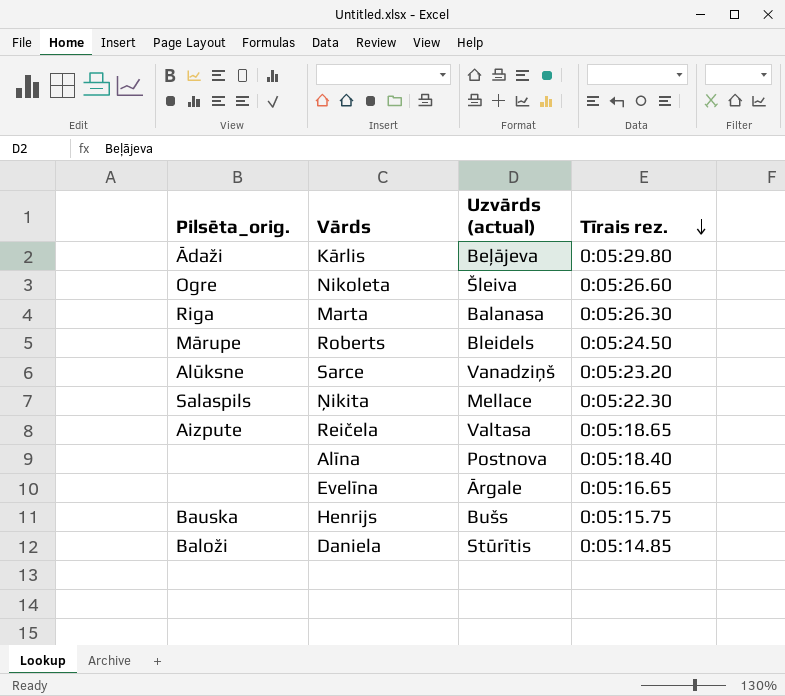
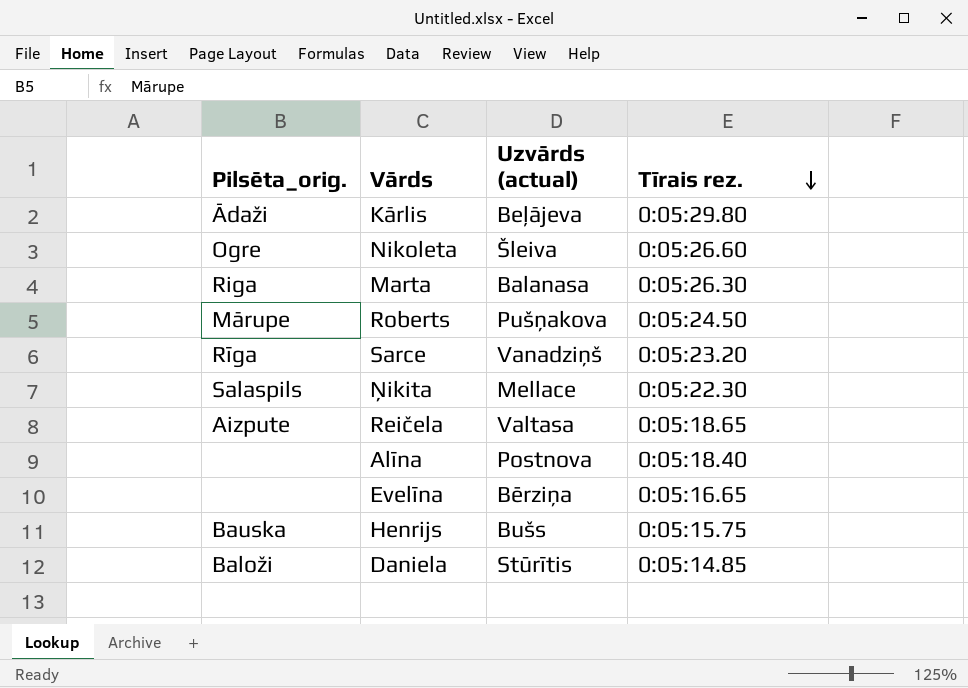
Roberts | Uzvārds (actual): Bleidels -> Pušņakova
Sarce | Pilsēta_orig.: Alūksne -> Rīga
Evelīna | Uzvārds (actual): Ārgale -> Bērziņa

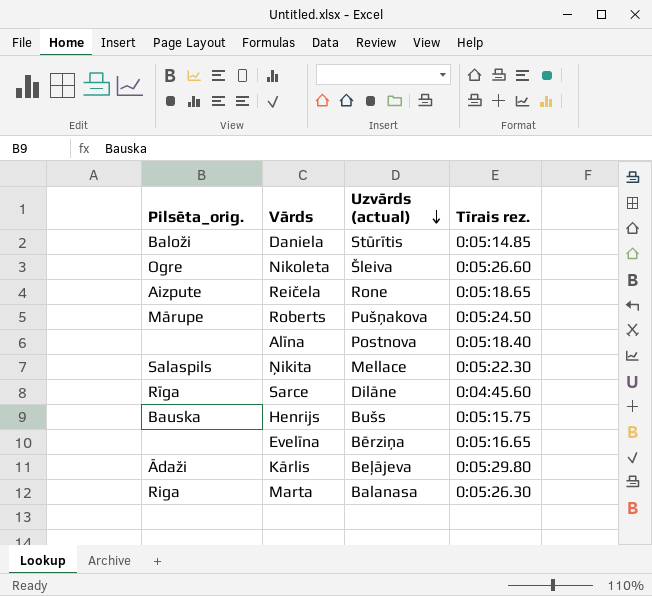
row order: Tīrais rez. descending -> Uzvārds (actual) descending
Reičela | Uzvārds (actual): Valtasa -> Rone
Sarce | Uzvārds (actual): Vanadziņš -> Dilāne
Sarce | Tīrais rez.: 0:05:23.20 -> 0:04:45.60

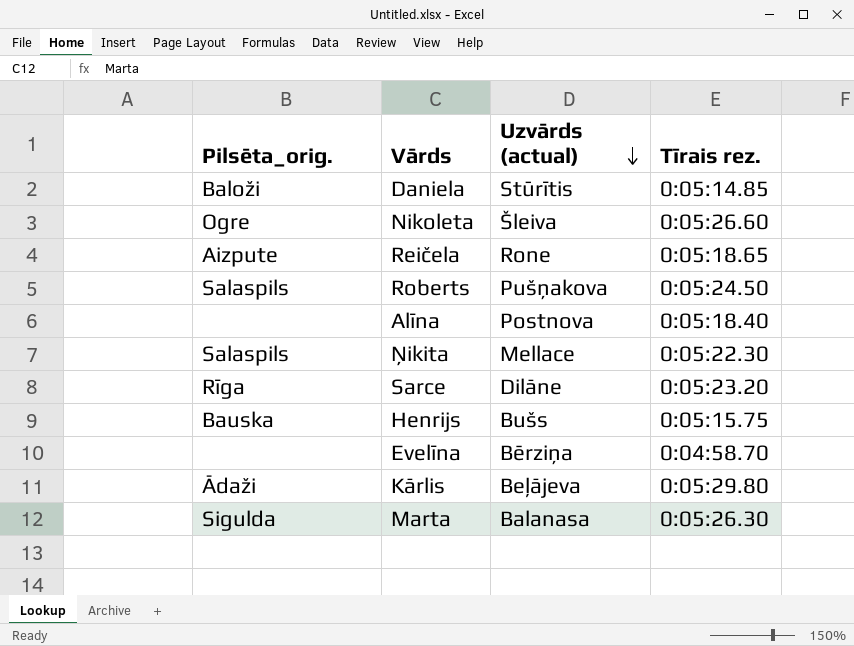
Roberts | Pilsēta_orig.: Mārupe -> Salaspils
Sarce | Tīrais rez.: 0:04:45.60 -> 0:05:23.20
Evelīna | Tīrais rez.: 0:05:16.65 -> 0:04:58.70
Marta | Pilsēta_orig.: Riga -> Sigulda

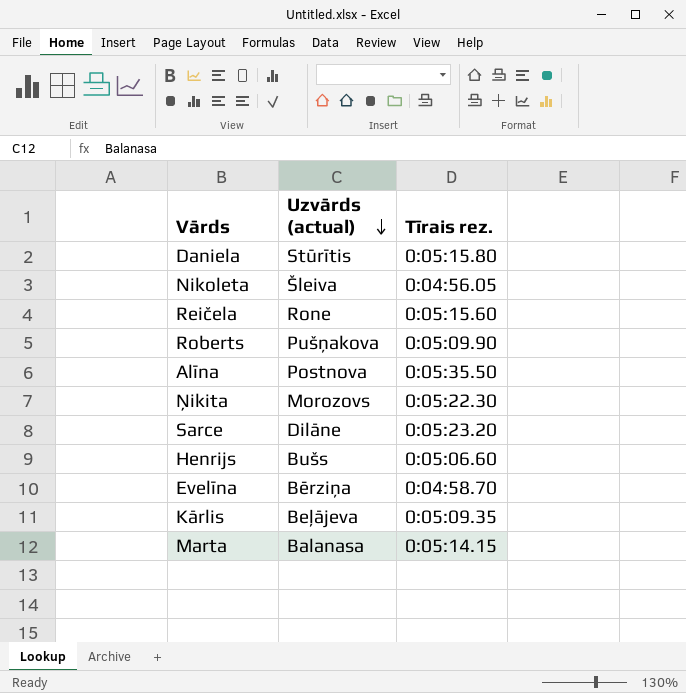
column Pilsēta_orig. | position: 1 -> none
Daniela | Tīrais rez.: 0:05:14.85 -> 0:05:15.80
Nikoleta | Tīrais rez.: 0:05:26.60 -> 0:04:56.05
Reičela | Tīrais rez.: 0:05:18.65 -> 0:05:15.60
Roberts | Tīrais rez.: 0:05:24.50 -> 0:05:09.90
Alīna | Tīrais rez.: 0:05:18.40 -> 0:05:35.50
Ņikita | Uzvārds (actual): Mellace -> Morozovs
Henrijs | Tīrais rez.: 0:05:15.75 -> 0:05:06.60
Kārlis | Tīrais rez.: 0:05:29.80 -> 0:05:09.35
Marta | Tīrais rez.: 0:05:26.30 -> 0:05:14.15

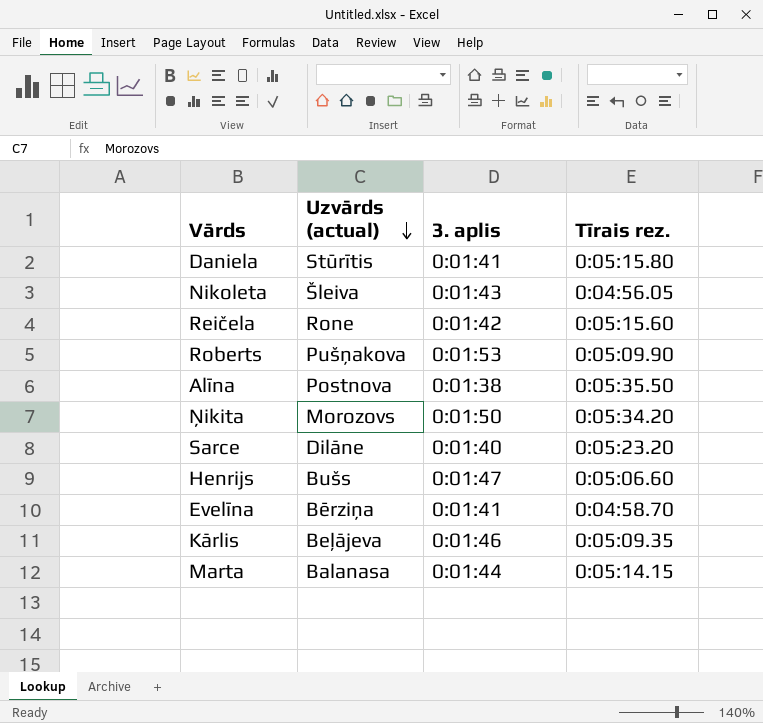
column 3. aplis | position: none -> 3
Ņikita | Tīrais rez.: 0:05:22.30 -> 0:05:34.20

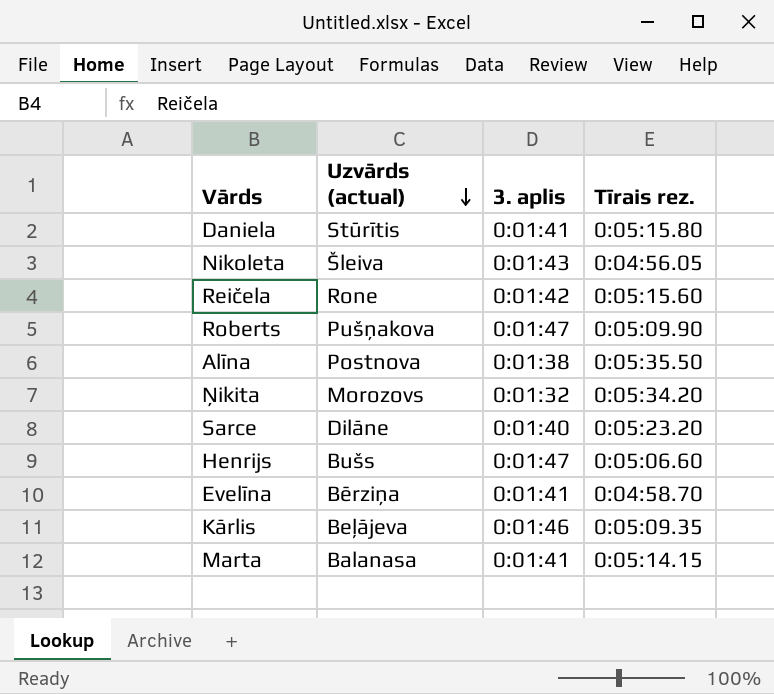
Roberts | 3. aplis: 0:01:53 -> 0:01:47
Ņikita | 3. aplis: 0:01:50 -> 0:01:32
Marta | 3. aplis: 0:01:44 -> 0:01:41

